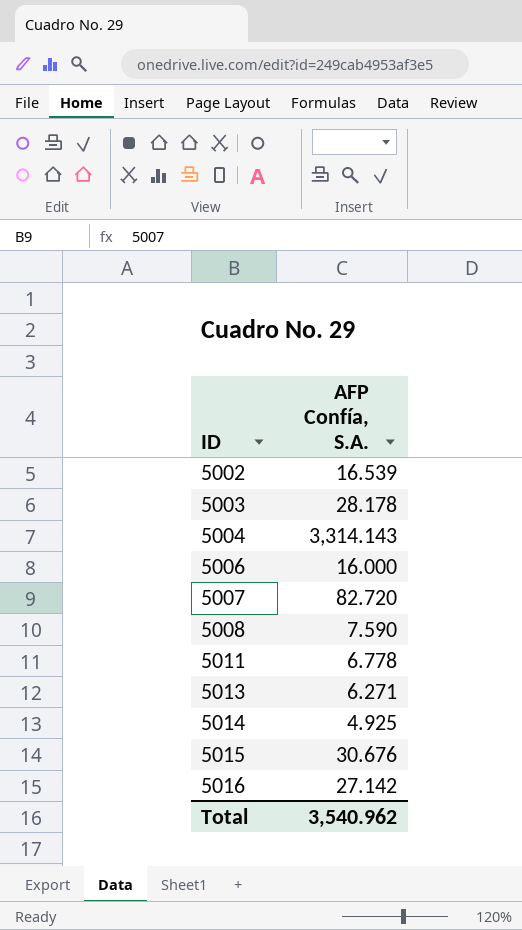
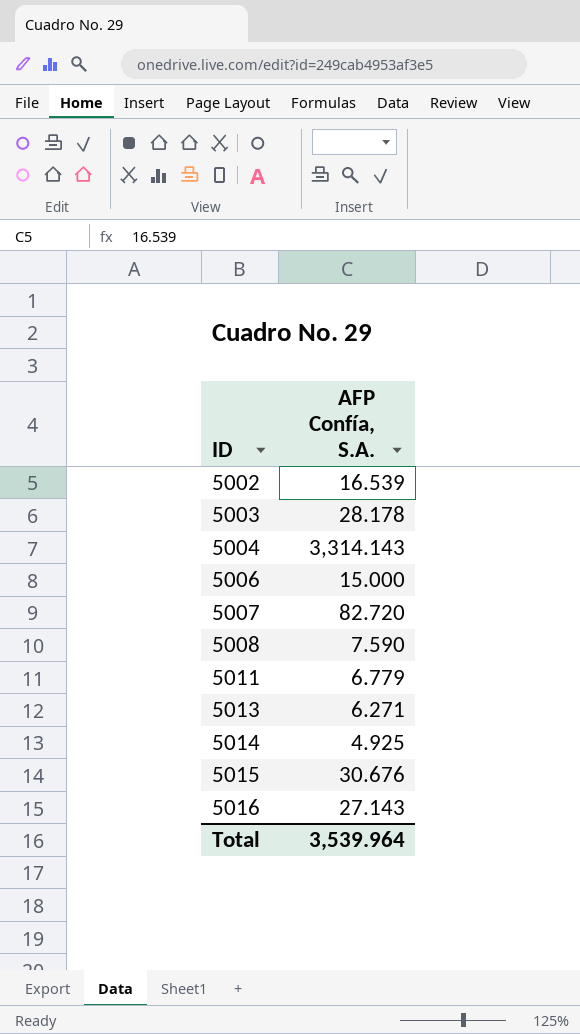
5006 | AFP Confía, S.A.: 16.000 -> 15.000
5011 | AFP Confía, S.A.: 6.778 -> 6.779
5016 | AFP Confía, S.A.: 27.142 -> 27.143
Total | AFP Confía, S.A.: 3,540.962 -> 3,539.964

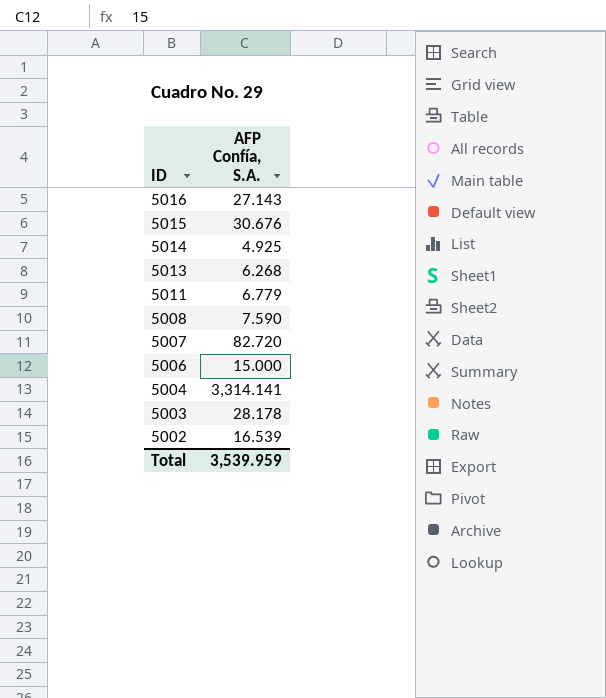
row order: ID ascending -> ID descending
5013 | AFP Confía, S.A.: 6.271 -> 6.268
5004 | AFP Confía, S.A.: 3,314.143 -> 3,314.141
Total | AFP Confía, S.A.: 3,539.964 -> 3,539.959

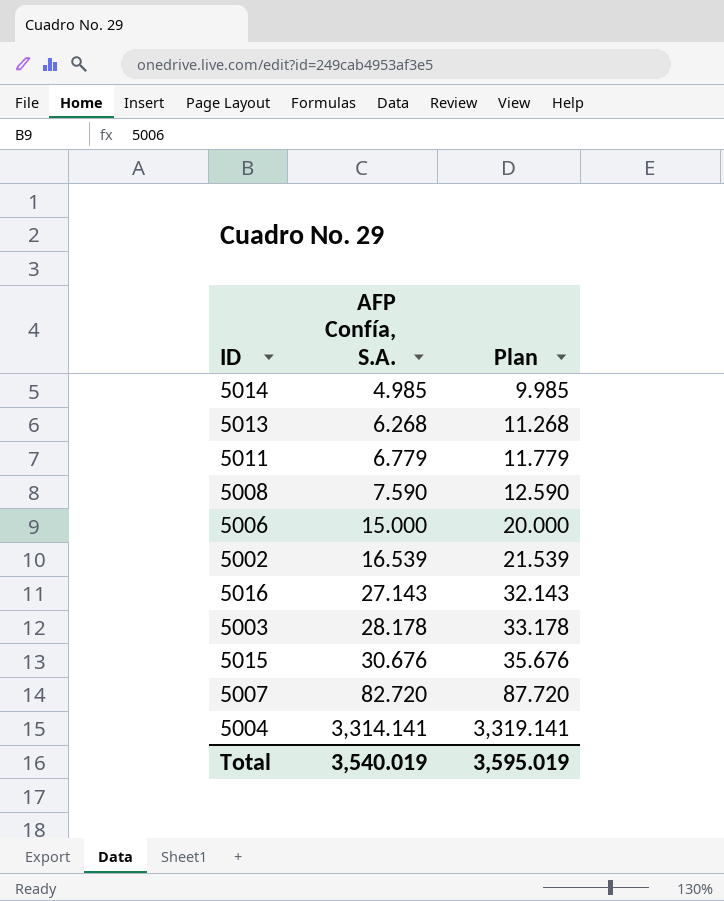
row order: ID descending -> AFP Confía, S.A. ascending
column Plan | formula: none -> [AFP Confía, S.A.] + 5
5014 | AFP Confía, S.A.: 4.925 -> 4.985
Total | AFP Confía, S.A.: 3,539.959 -> 3,540.019

